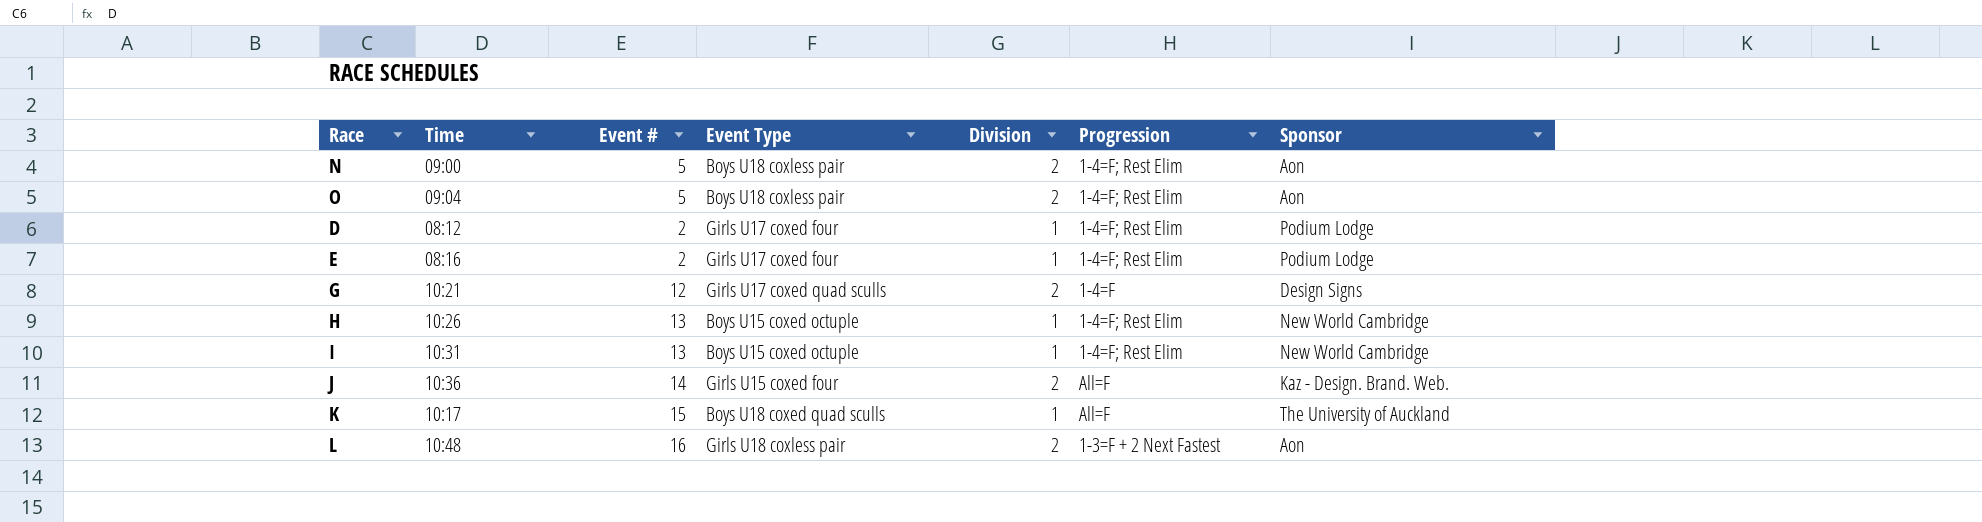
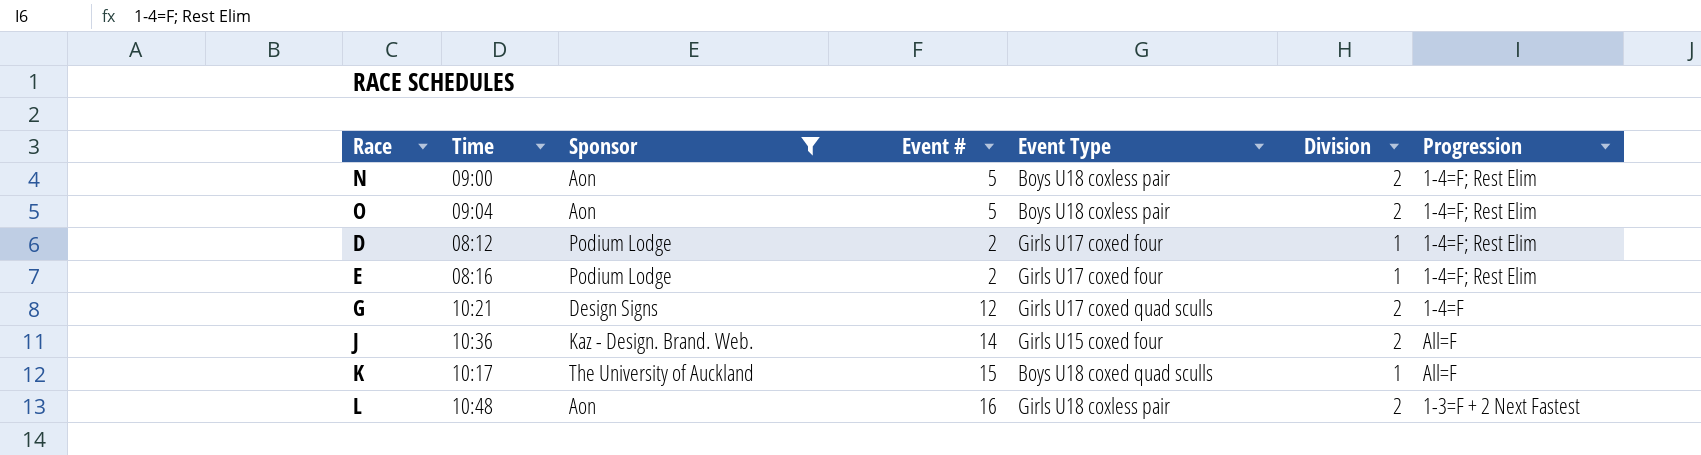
filter: none -> Sponsor != New World Cambridge
column Sponsor | position: 7 -> 3

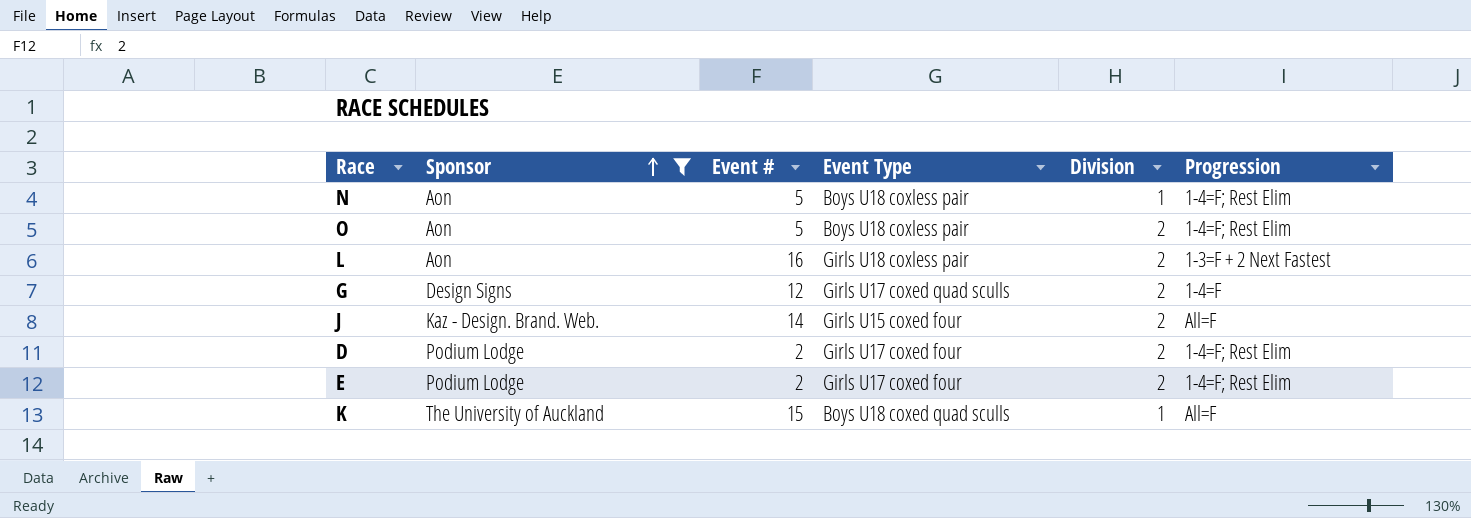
row order: none -> Sponsor ascending
column Time | position: 2 -> none
N | Division: 2 -> 1
D | Division: 1 -> 2
E | Division: 1 -> 2

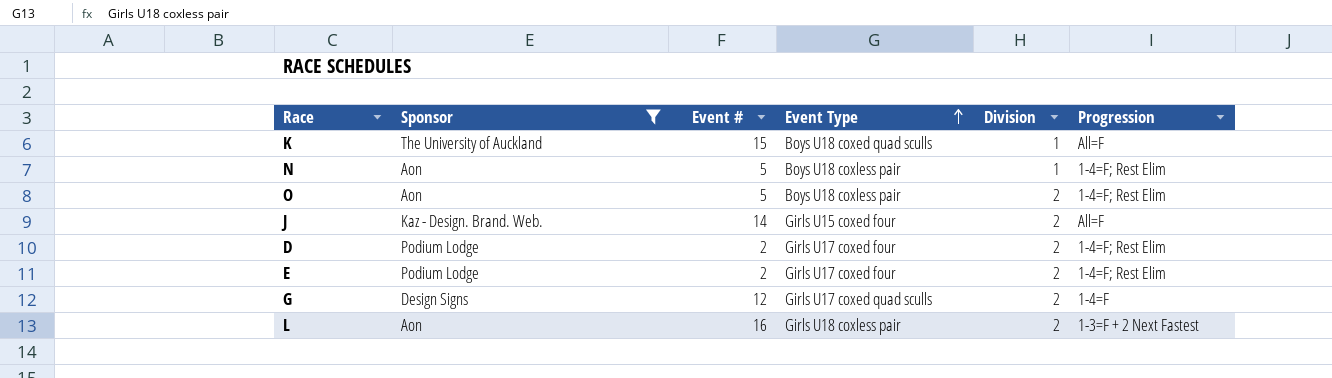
row order: Sponsor ascending -> Event Type ascending

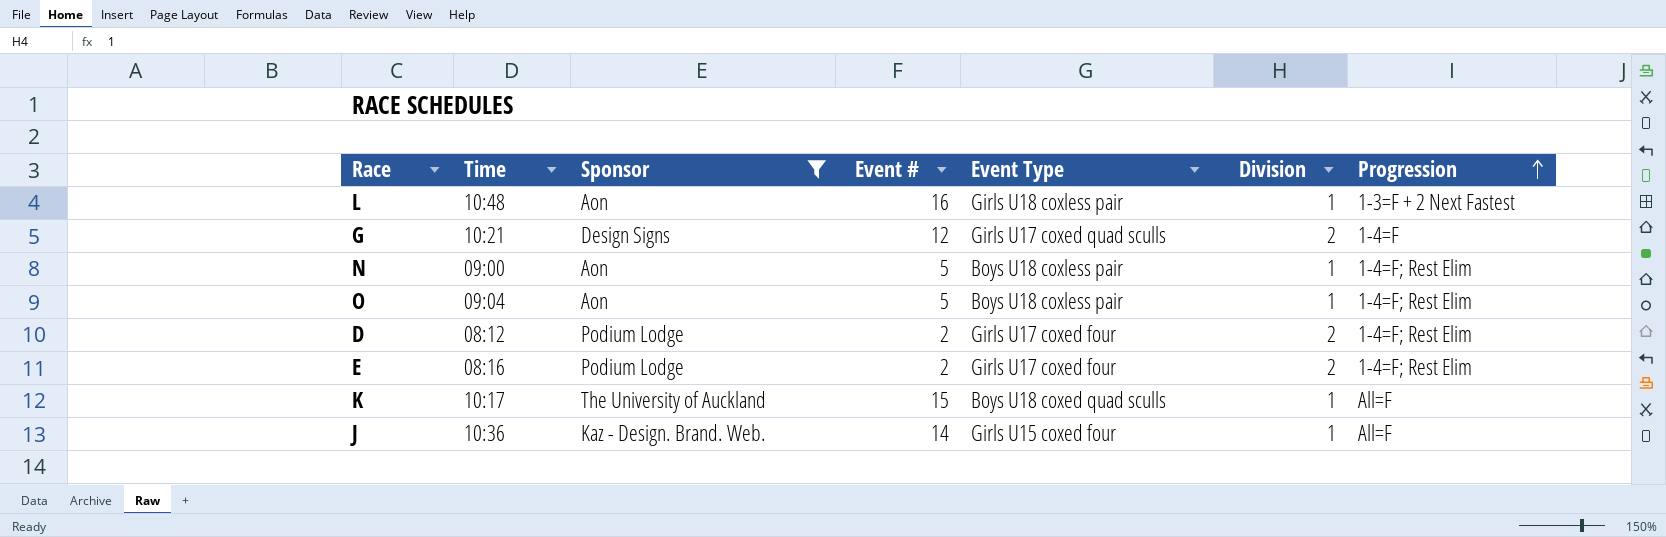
row order: Event Type ascending -> Progression ascending
column Time | position: none -> 2
L | Division: 2 -> 1
O | Division: 2 -> 1
J | Division: 2 -> 1

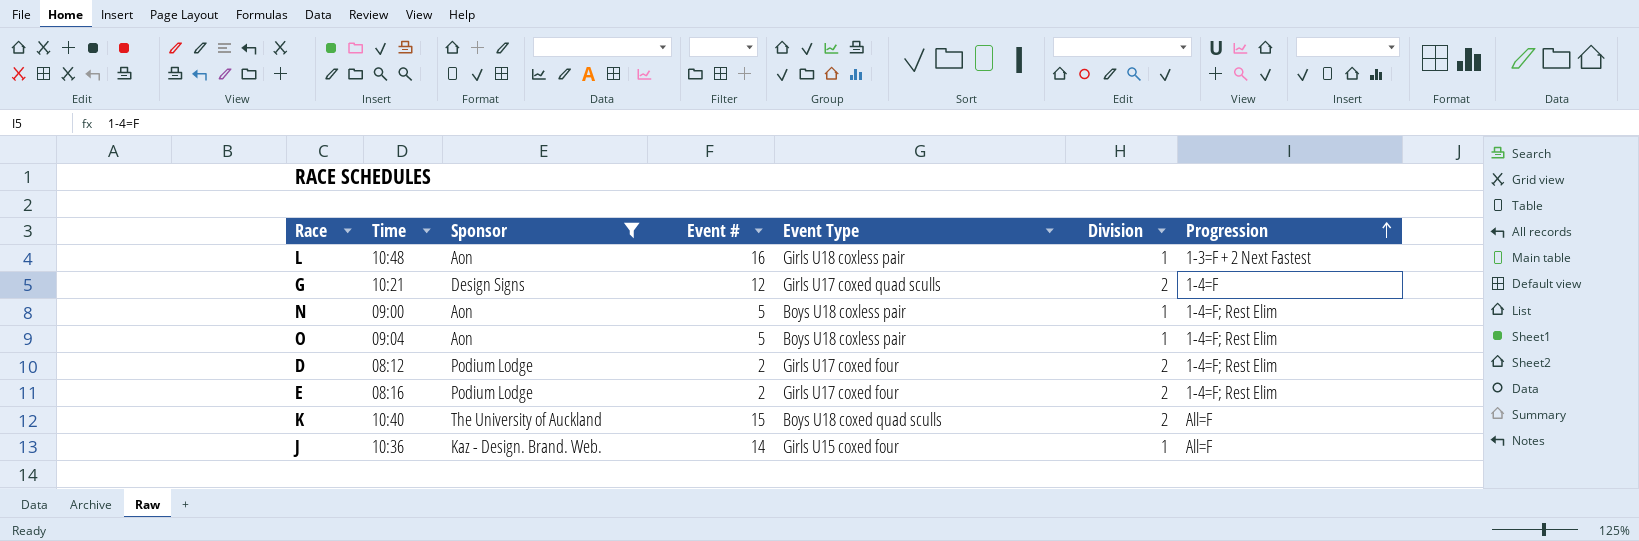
K | Time: 10:17 -> 10:40
K | Division: 1 -> 2

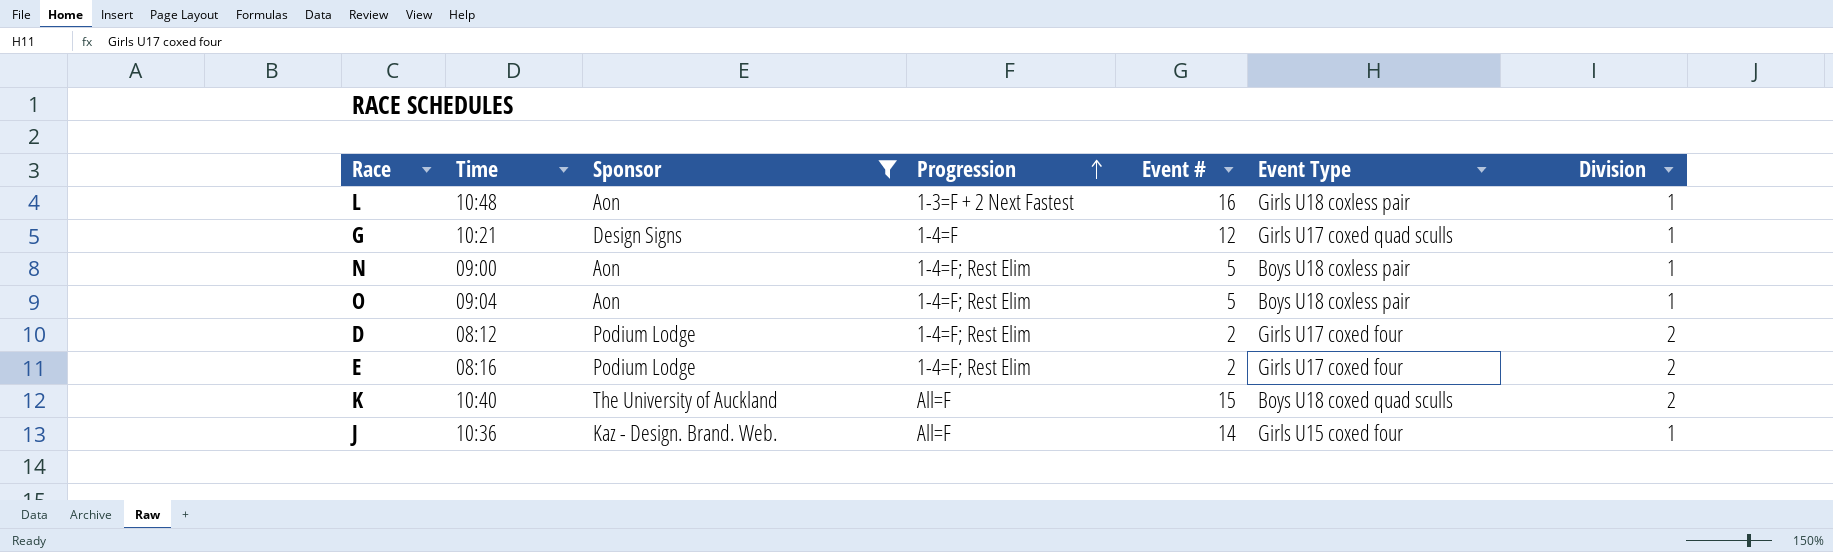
column Progression | position: 7 -> 4
G | Division: 2 -> 1

